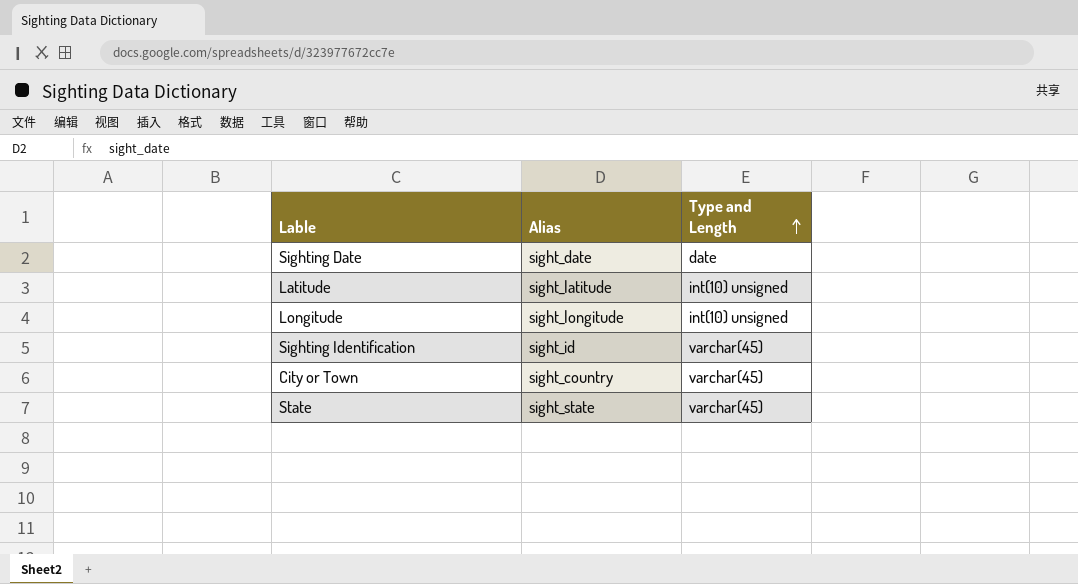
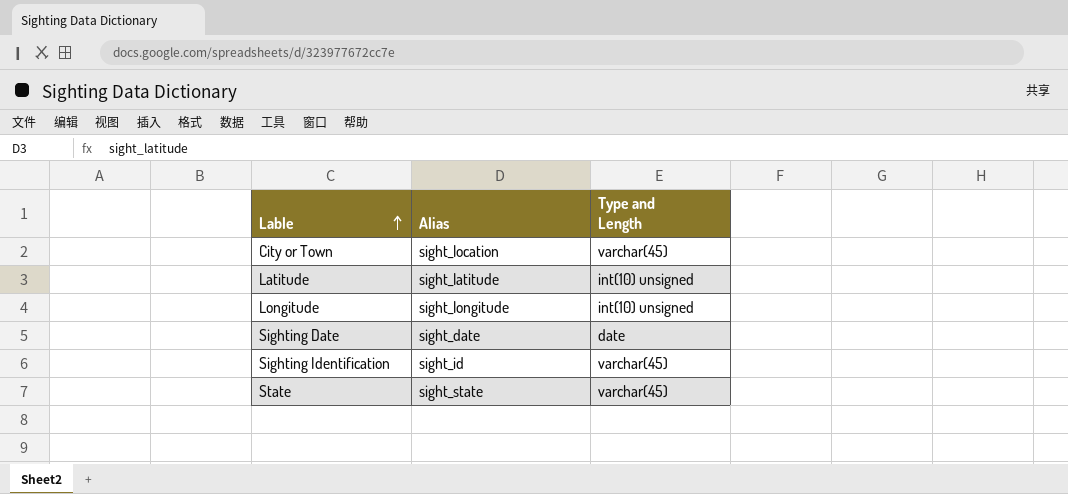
row order: Type and Length ascending -> Lable ascending
City or Town | Alias: sight_country -> sight_location

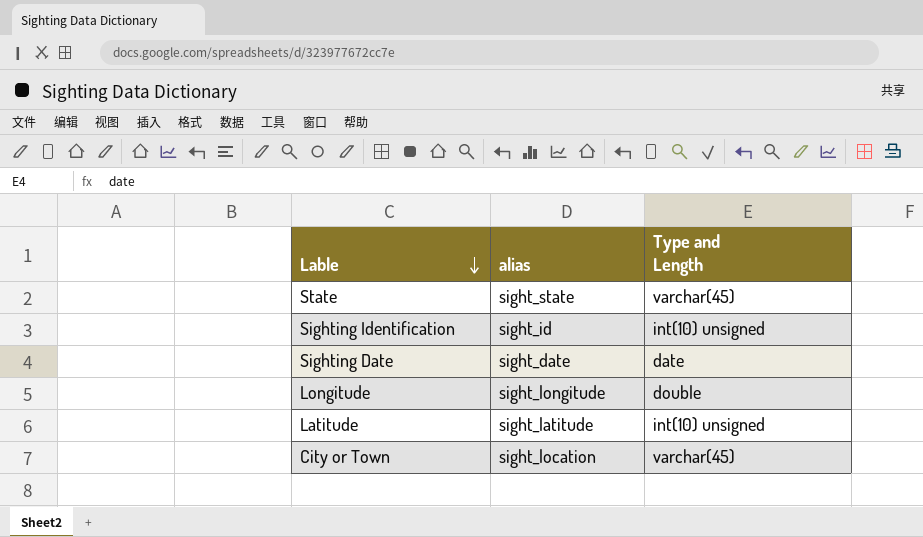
row order: Lable ascending -> Lable descending
column name: Alias -> alias
Sighting Identification | Type and Length: varchar(45) -> int(10) unsigned
Longitude | Type and Length: int(10) unsigned -> double

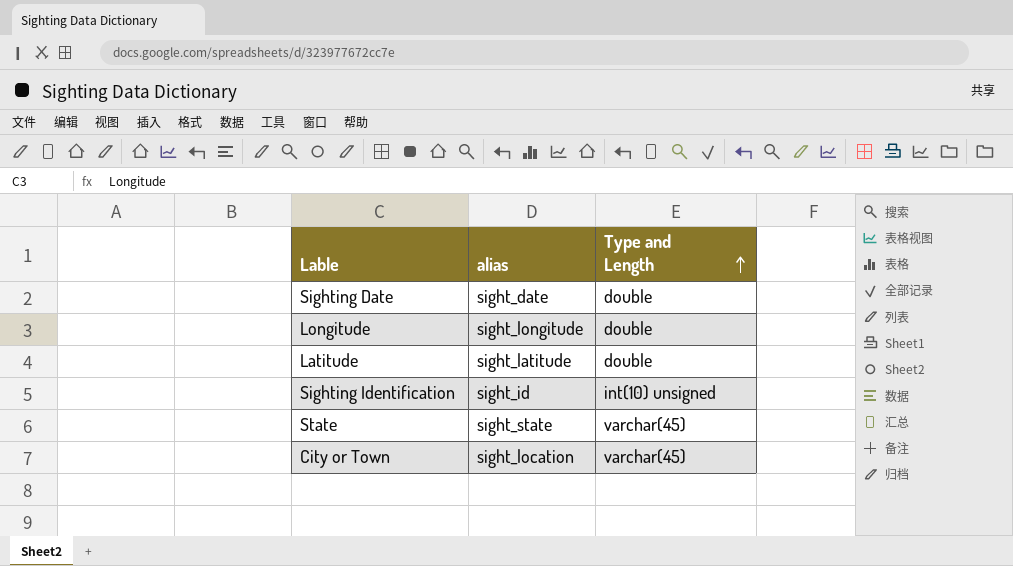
row order: Lable descending -> Type and Length ascending
Sighting Date | Type and Length: date -> double
Latitude | Type and Length: int(10) unsigned -> double

